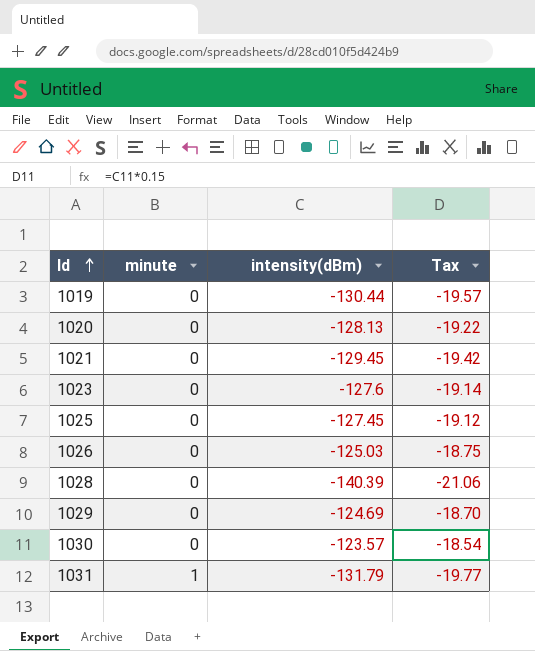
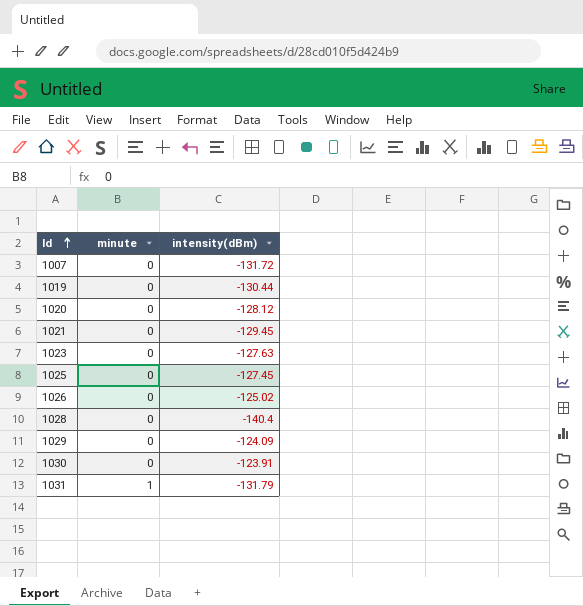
column Tax | formula: [intensity(dBm)] * 0.15 -> none
row 1007: none -> 0 | -131.72
1020 | intensity(dBm): -128.13 -> -128.12
1023 | intensity(dBm): -127.6 -> -127.63
1026 | intensity(dBm): -125.03 -> -125.02
1028 | intensity(dBm): -140.39 -> -140.4
1029 | intensity(dBm): -124.69 -> -124.09
1030 | intensity(dBm): -123.57 -> -123.91

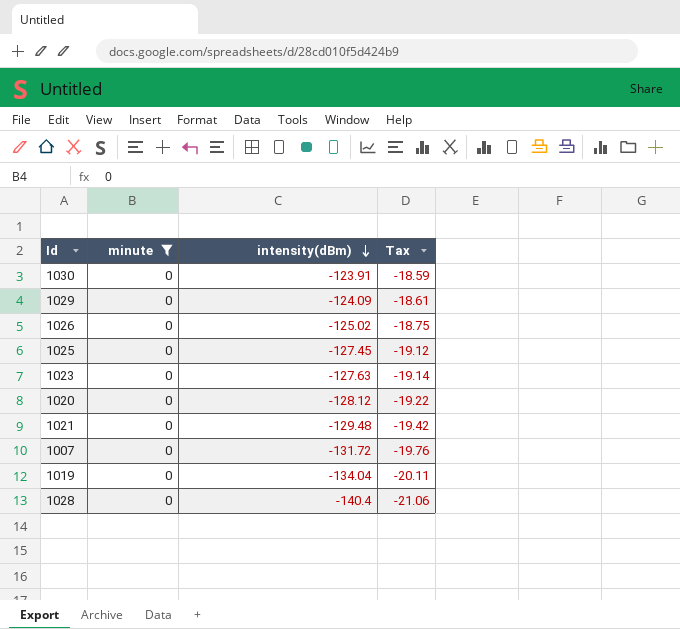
filter: none -> minute = 0
row order: Id ascending -> intensity(dBm) descending
column Tax | formula: none -> [intensity(dBm)] * 0.15
1021 | intensity(dBm): -129.45 -> -129.48
1019 | intensity(dBm): -130.44 -> -134.04

